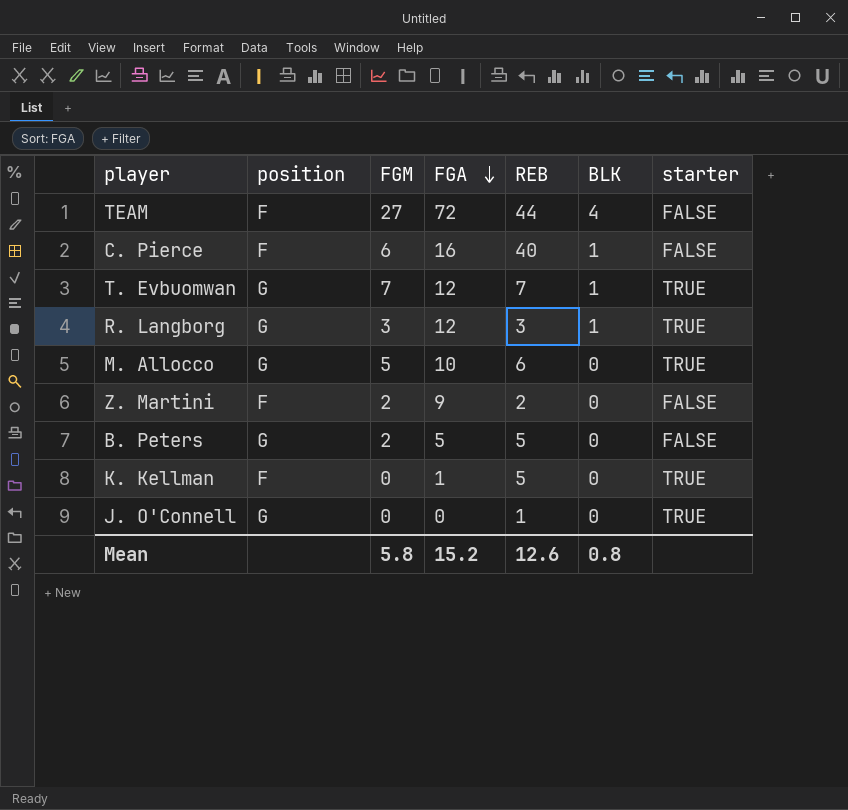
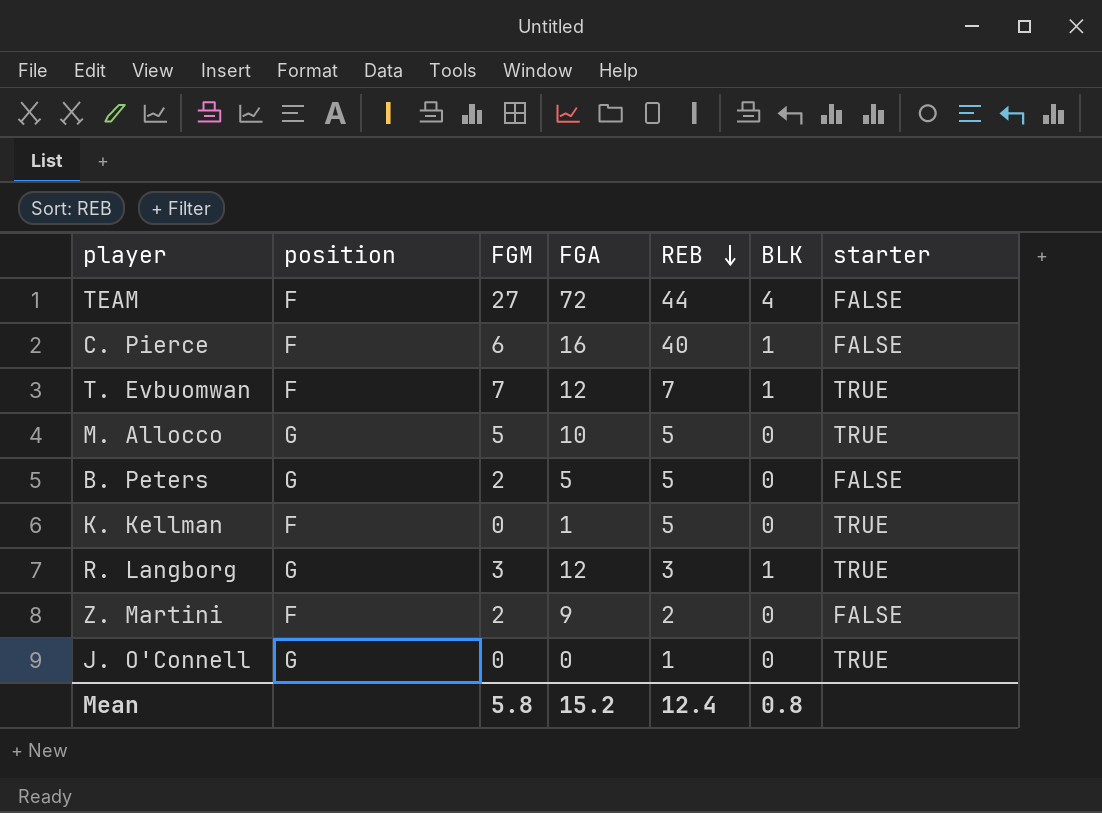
row order: FGA descending -> REB descending
T. Evbuomwan | position: G -> F
M. Allocco | REB: 6 -> 5
Mean | REB: 12.6 -> 12.4

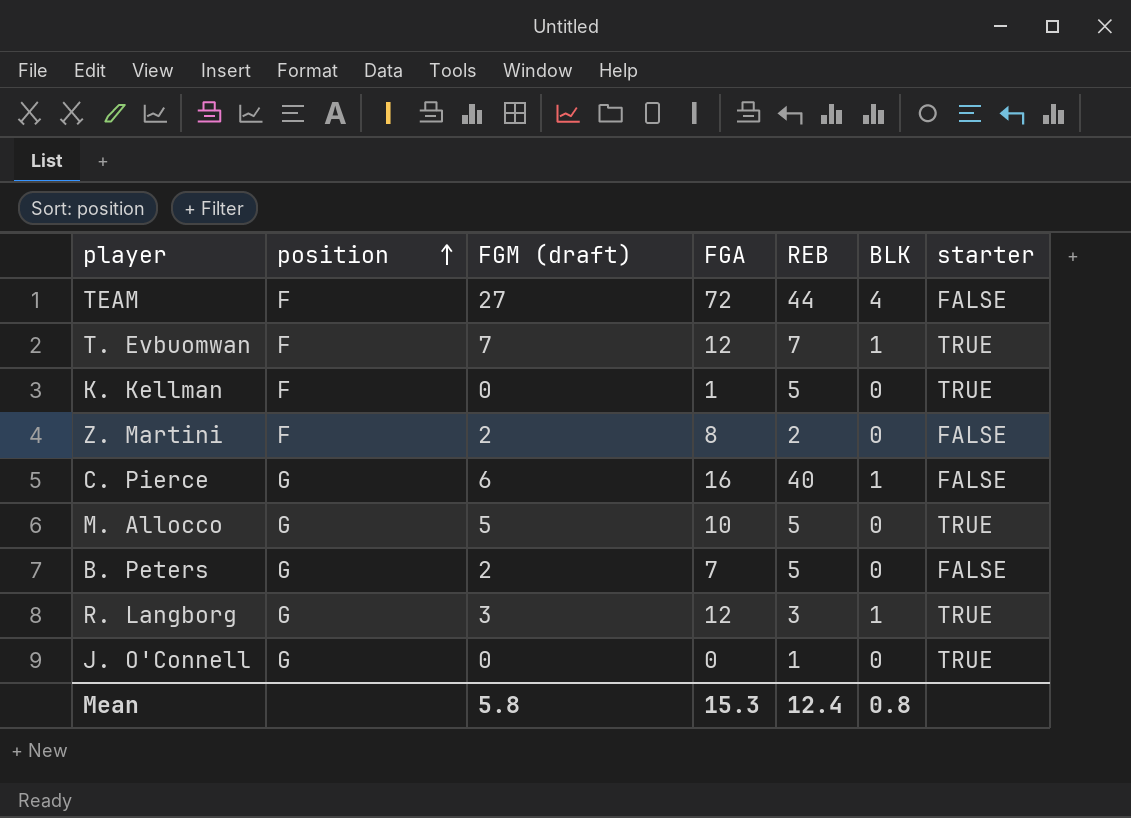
row order: REB descending -> position ascending
column name: FGM -> FGM (draft)
Z. Martini | FGA: 9 -> 8
C. Pierce | position: F -> G
B. Peters | FGA: 5 -> 7
Mean | FGA: 15.2 -> 15.3

